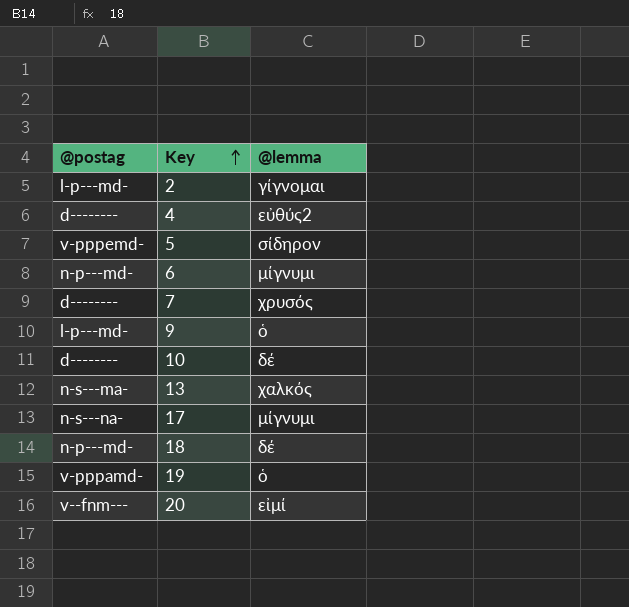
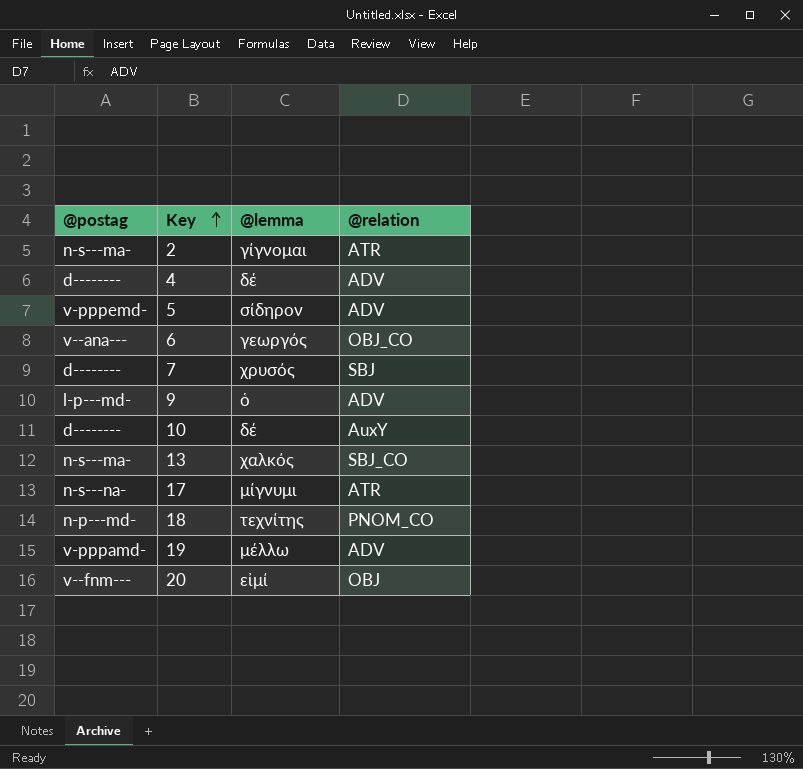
column @relation | position: none -> 4
2 | @postag: l-p---md- -> n-s---ma-
4 | @lemma: εὐθύς2 -> δέ
6 | @postag: n-p---md- -> v--ana---
6 | @lemma: μίγνυμι -> γεωργός
18 | @lemma: δέ -> τεχνίτης
19 | @lemma: ὁ -> μέλλω

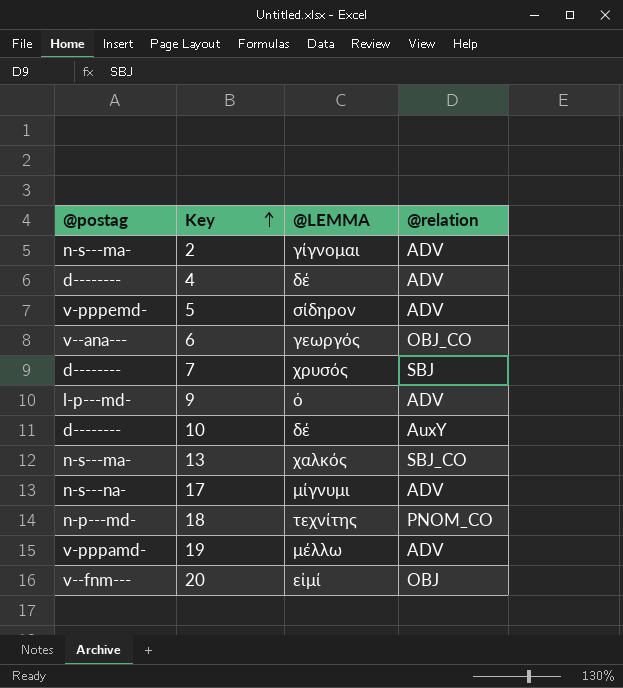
column name: @lemma -> @LEMMA
2 | @relation: ATR -> ADV
17 | @relation: ATR -> ADV

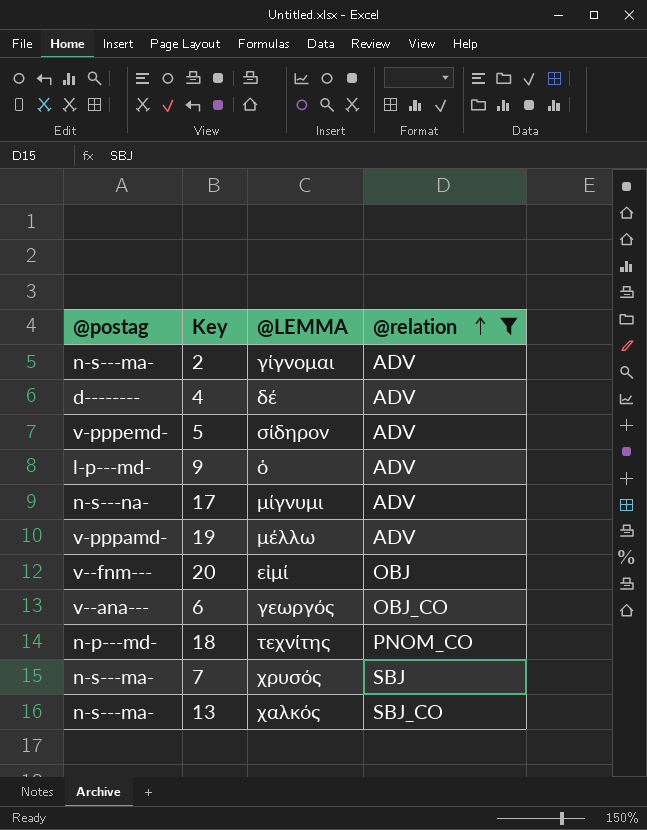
filter: none -> @relation != AuxY
row order: Key ascending -> @relation ascending
7 | @postag: d-------- -> n-s---ma-

